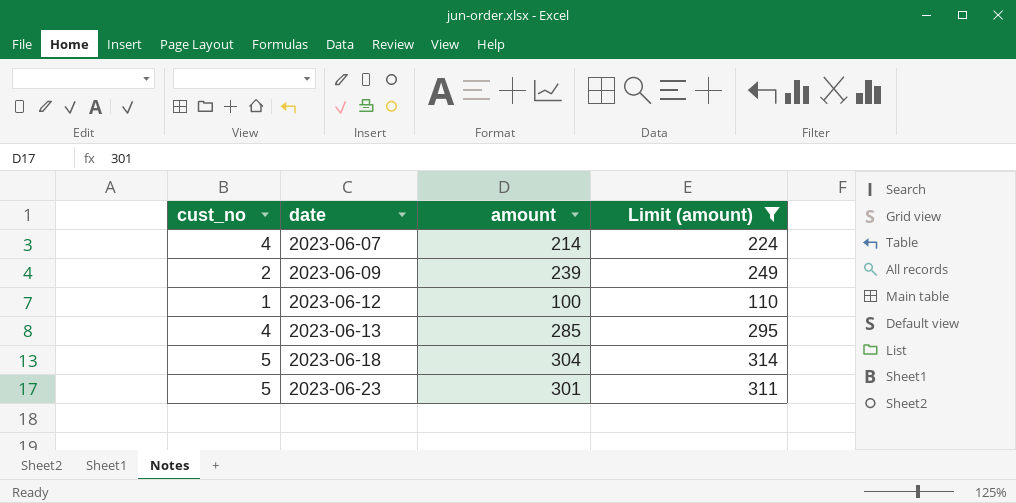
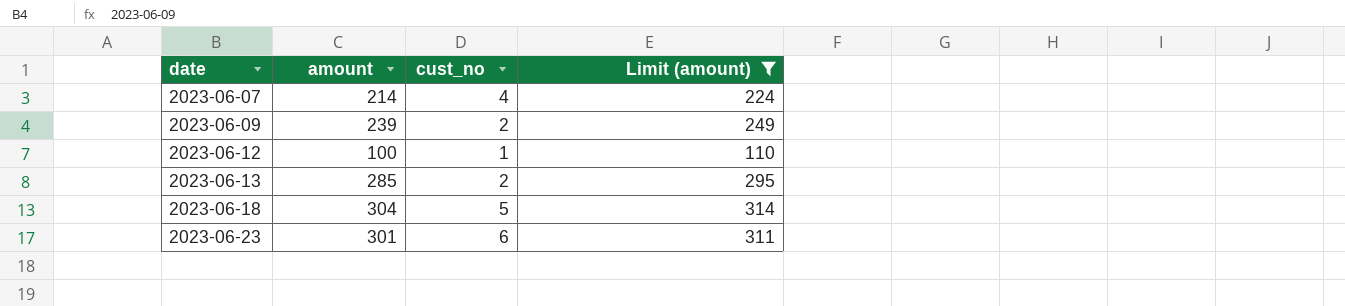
column cust_no | position: 1 -> 3
2023-06-13 | cust_no: 4 -> 2
2023-06-23 | cust_no: 5 -> 6

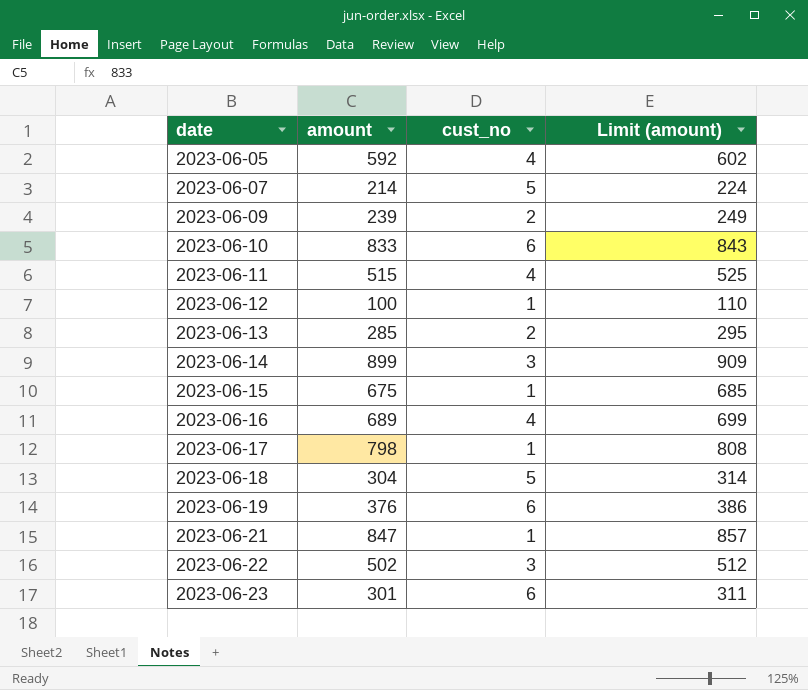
filter: Limit (amount) <= 314 -> none
2023-06-07 | cust_no: 4 -> 5

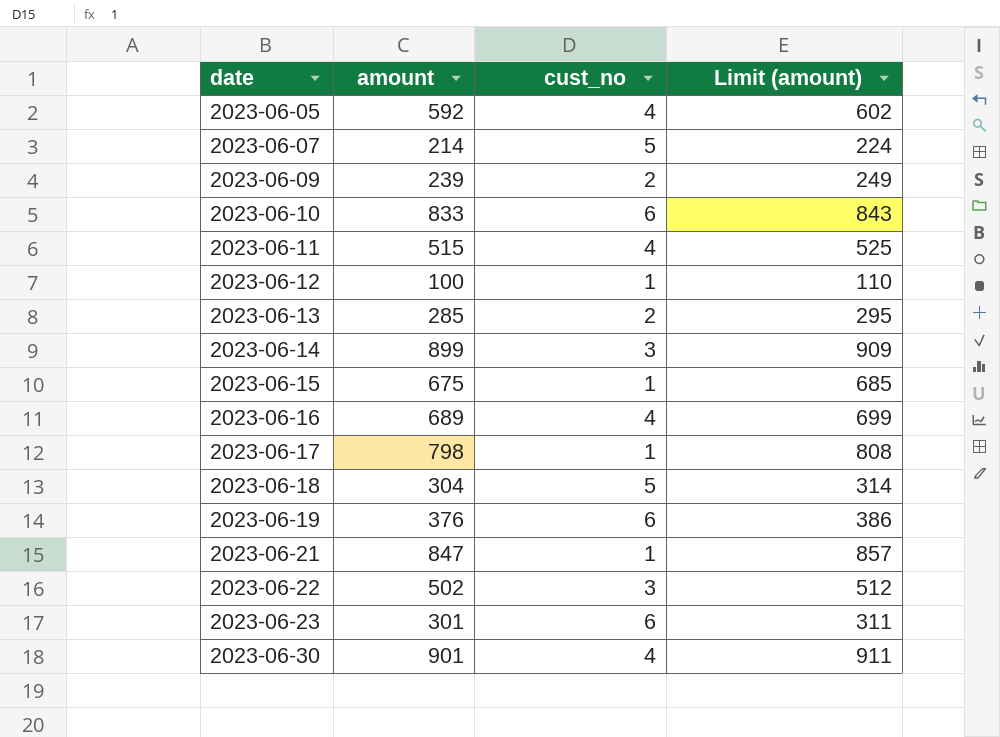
row 2023-06-30: none -> 901 | 4 | 911

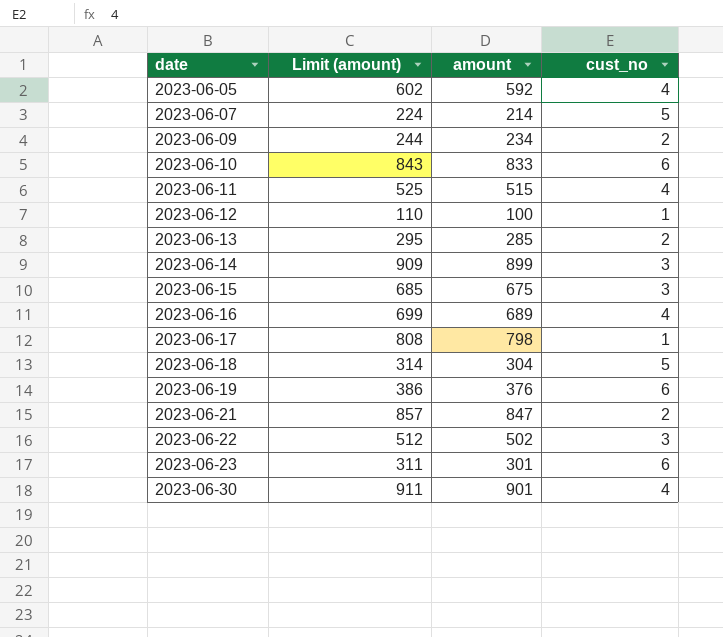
column Limit (amount) | position: 4 -> 2
2023-06-09 | Limit (amount): 249 -> 244
2023-06-09 | amount: 239 -> 234
2023-06-15 | cust_no: 1 -> 3
2023-06-21 | cust_no: 1 -> 2

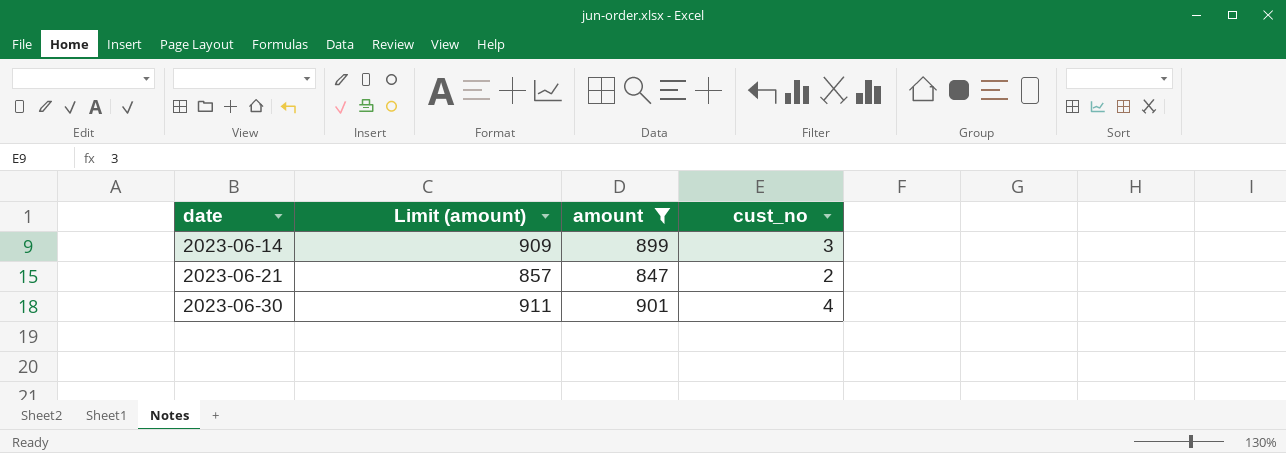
filter: none -> amount >= 847

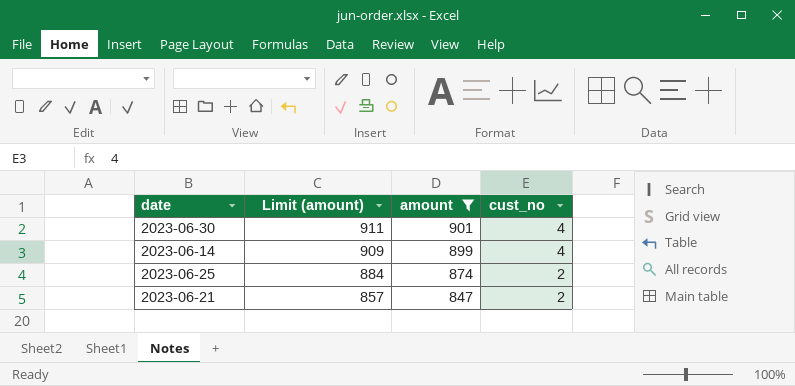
row order: date ascending -> Limit (amount) descending
2023-06-14 | cust_no: 3 -> 4
row 2023-06-25: none -> 884 | 874 | 2

